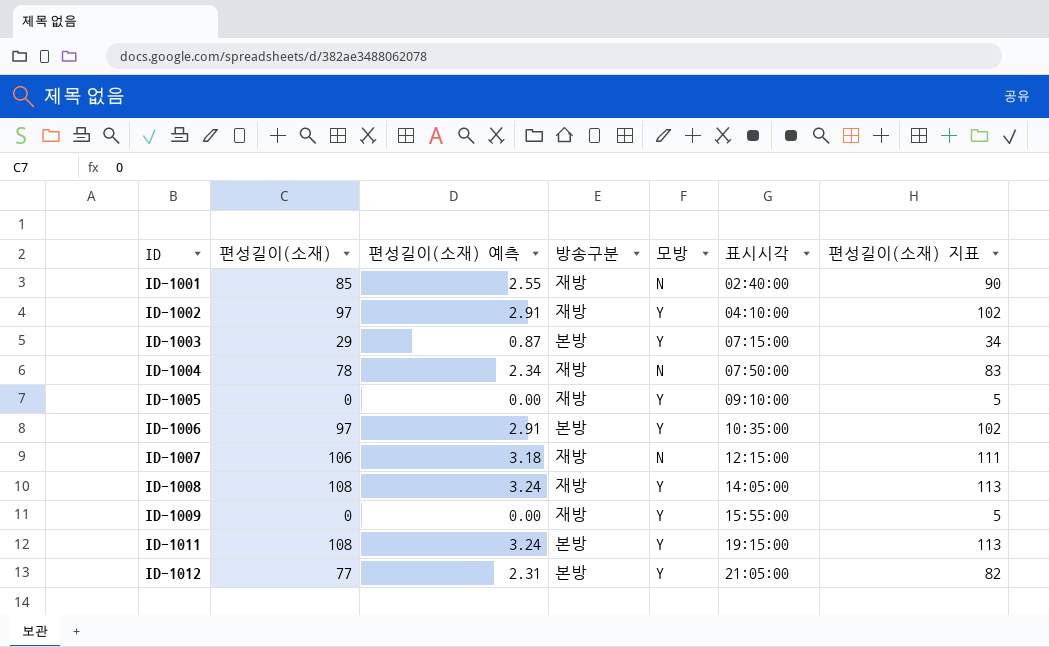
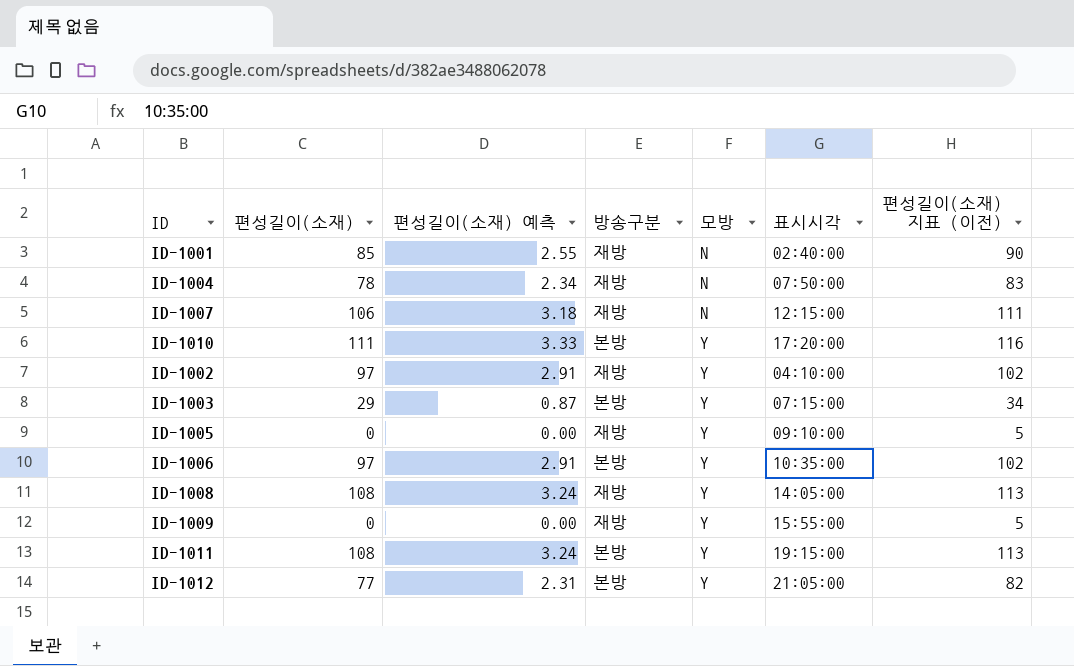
row order: ID ascending -> 모방 ascending
column name: 편성길이(소재) 지표 -> 편성길이(소재) 지표 (이전)
row ID-1010: none -> 111 | 3.33 | 본방 | Y | 17:20:00 | 116

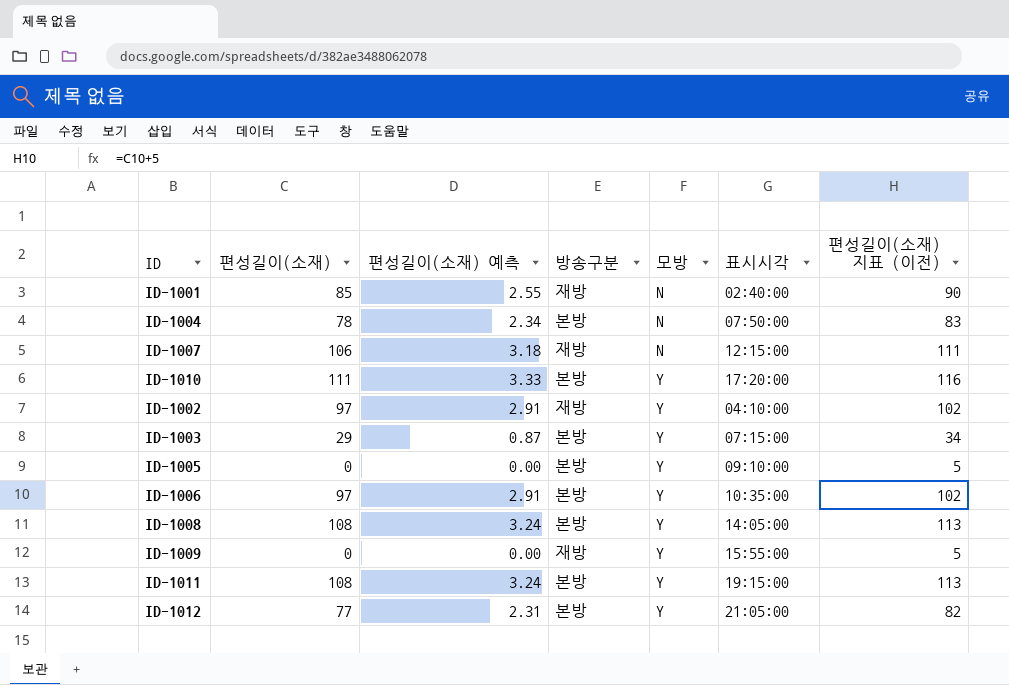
ID-1004 | 방송구분: 재방 -> 본방
ID-1005 | 방송구분: 재방 -> 본방
ID-1008 | 방송구분: 재방 -> 본방

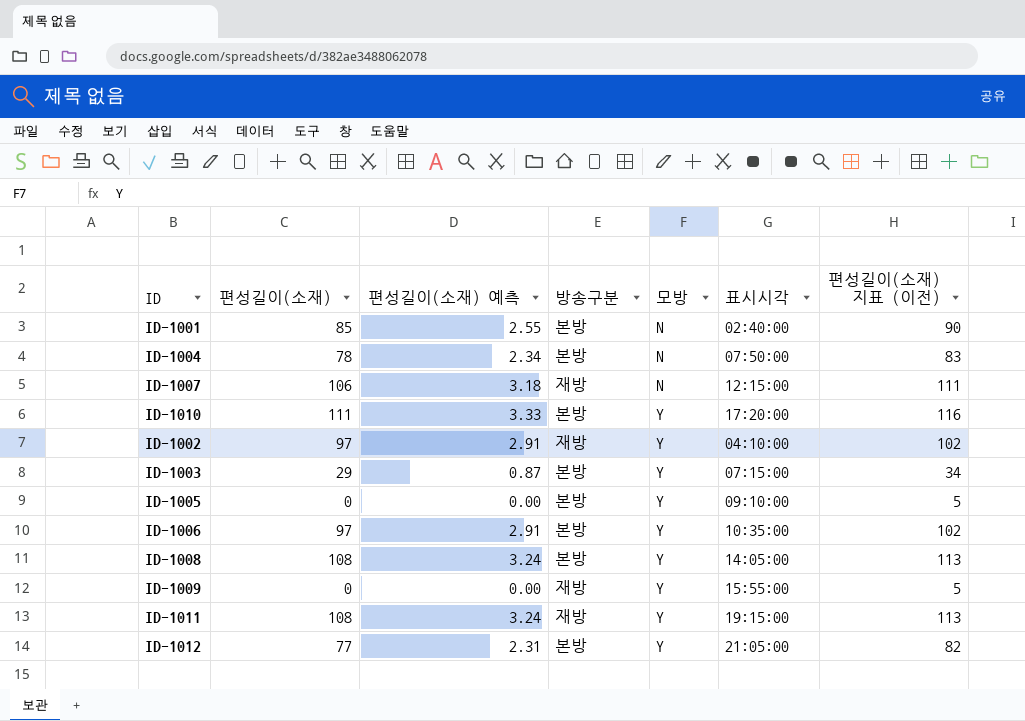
ID-1001 | 방송구분: 재방 -> 본방
ID-1011 | 방송구분: 본방 -> 재방

